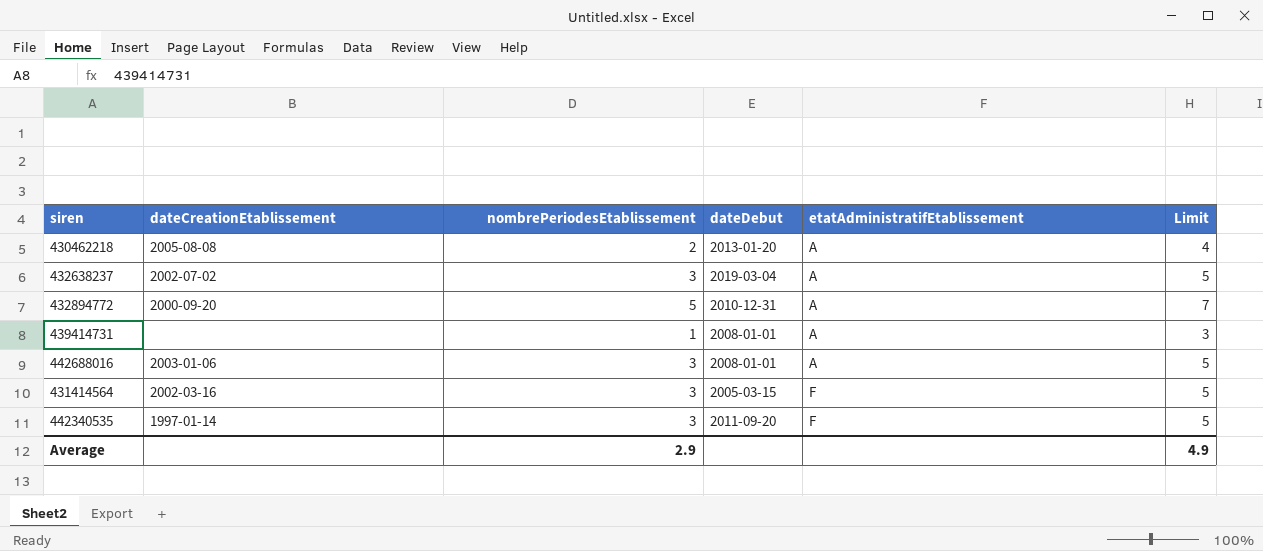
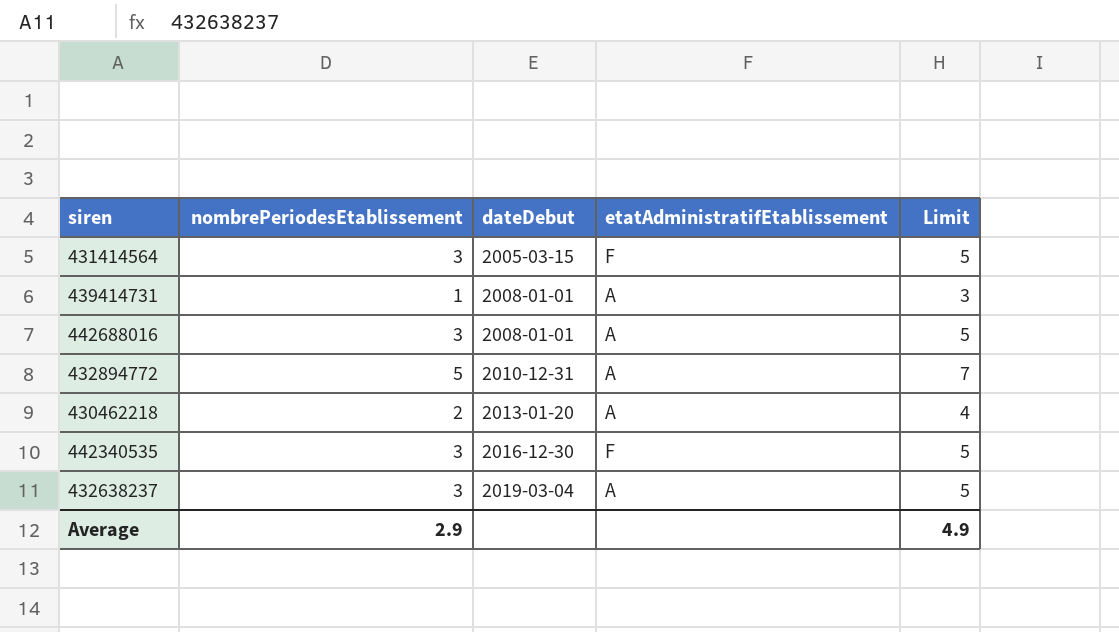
row order: etatAdministratifEtablissement ascending -> dateDebut ascending
column dateCreationEtablissement | position: 2 -> none
442340535 | dateDebut: 2011-09-20 -> 2016-12-30

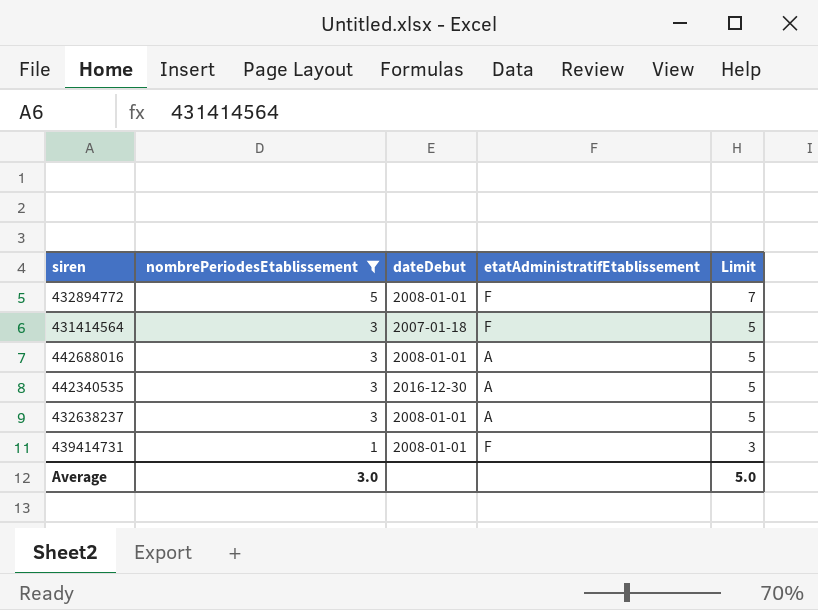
filter: none -> nombrePeriodesEtablissement != 2
row order: dateDebut ascending -> nombrePeriodesEtablissement descending
432894772 | dateDebut: 2010-12-31 -> 2008-01-01
432894772 | etatAdministratifEtablissement: A -> F
431414564 | dateDebut: 2005-03-15 -> 2007-01-18
442340535 | etatAdministratifEtablissement: F -> A
432638237 | dateDebut: 2019-03-04 -> 2008-01-01
439414731 | etatAdministratifEtablissement: A -> F
Average | nombrePeriodesEtablissement: 2.9 -> 3.0
Average | Limit: 4.9 -> 5.0

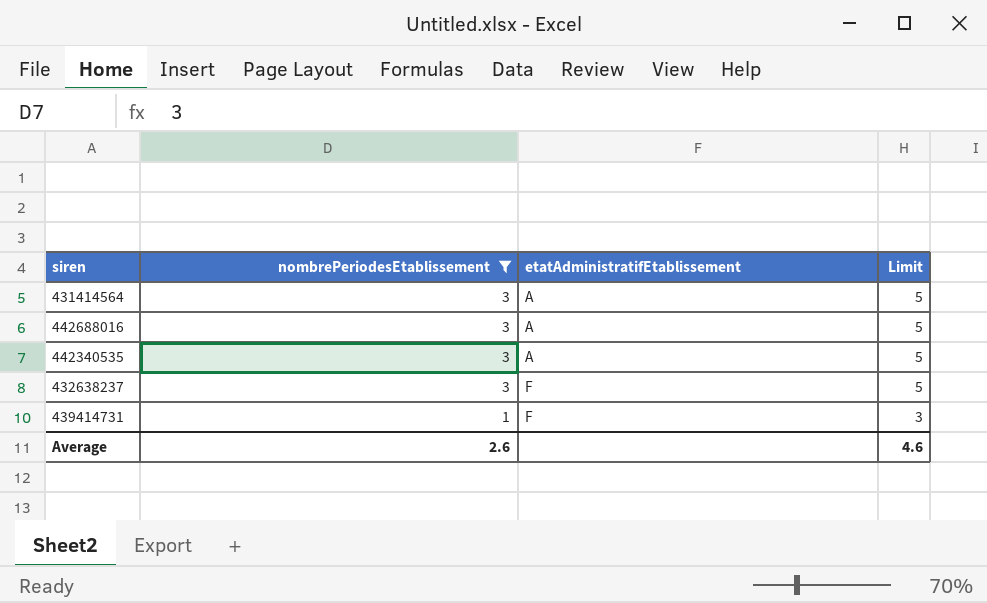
column dateDebut | position: 3 -> none
row 432894772: 5 | 2008-01-01 | F | 7 -> none
431414564 | etatAdministratifEtablissement: F -> A
432638237 | etatAdministratifEtablissement: A -> F
Average | nombrePeriodesEtablissement: 3.0 -> 2.6
Average | Limit: 5.0 -> 4.6

